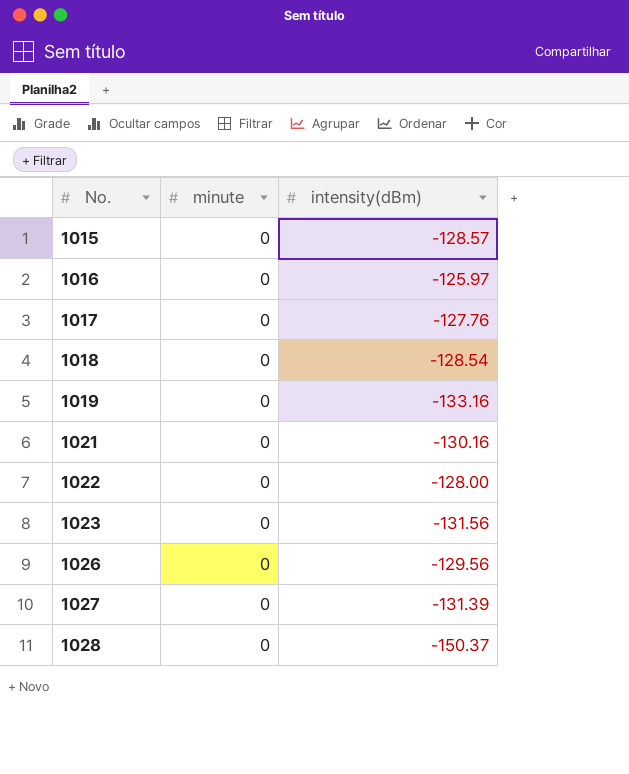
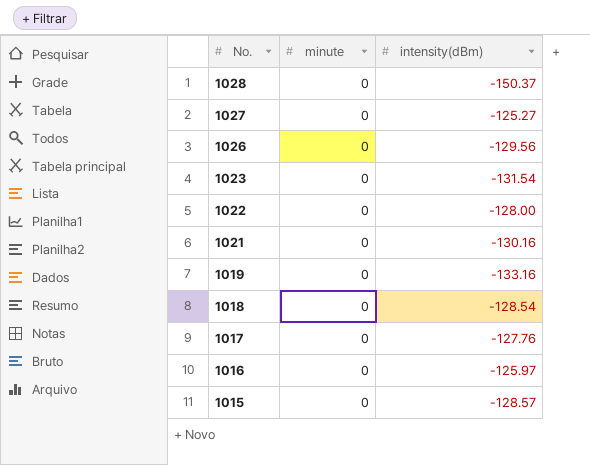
row order: No. ascending -> No. descending
1027 | intensity(dBm): -131.39 -> -125.27
1023 | intensity(dBm): -131.56 -> -131.54

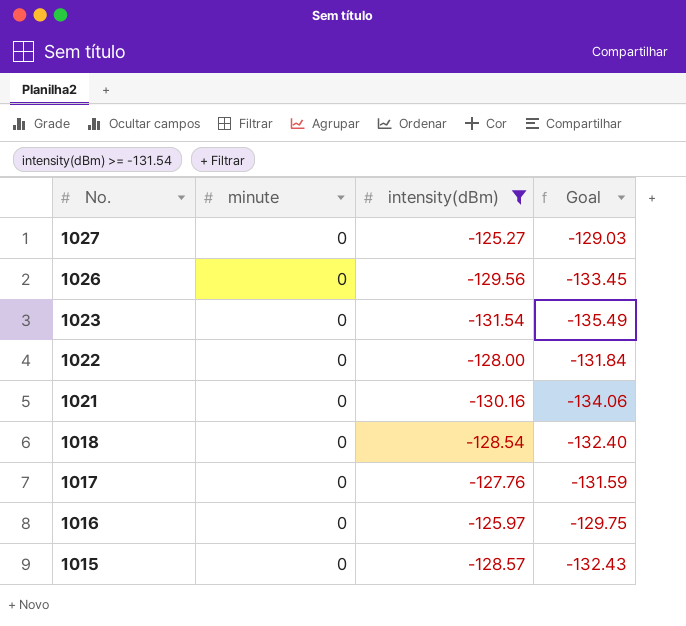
filter: none -> intensity(dBm) >= -131.54
column Goal | formula: none -> [intensity(dBm)] * 1.03

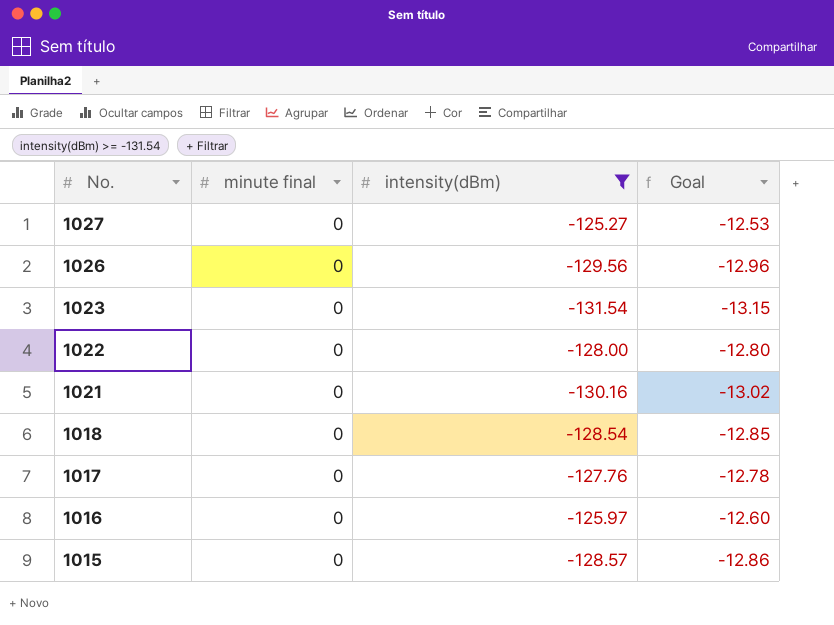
column name: minute -> minute final
column Goal | formula: [intensity(dBm)] * 1.03 -> [intensity(dBm)] * 0.1

